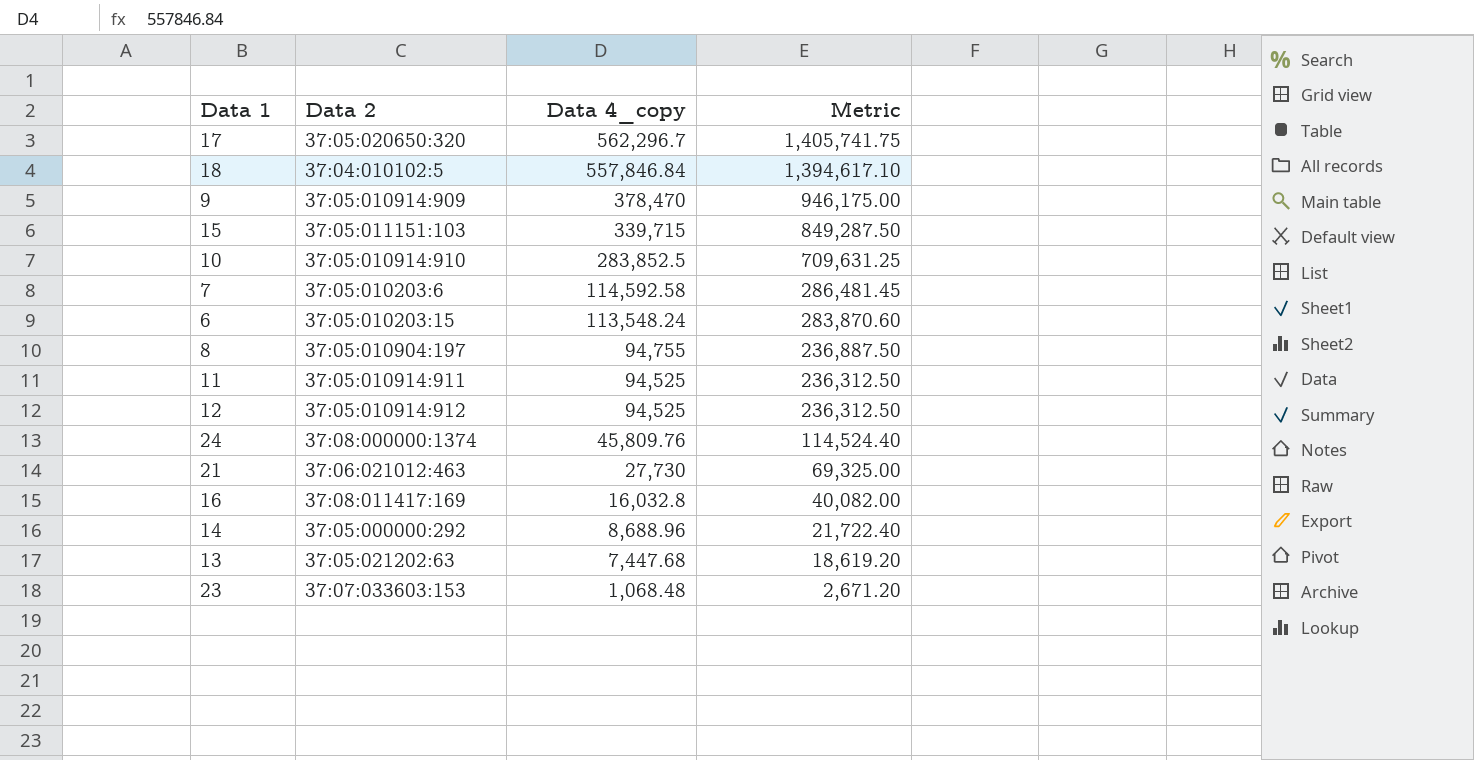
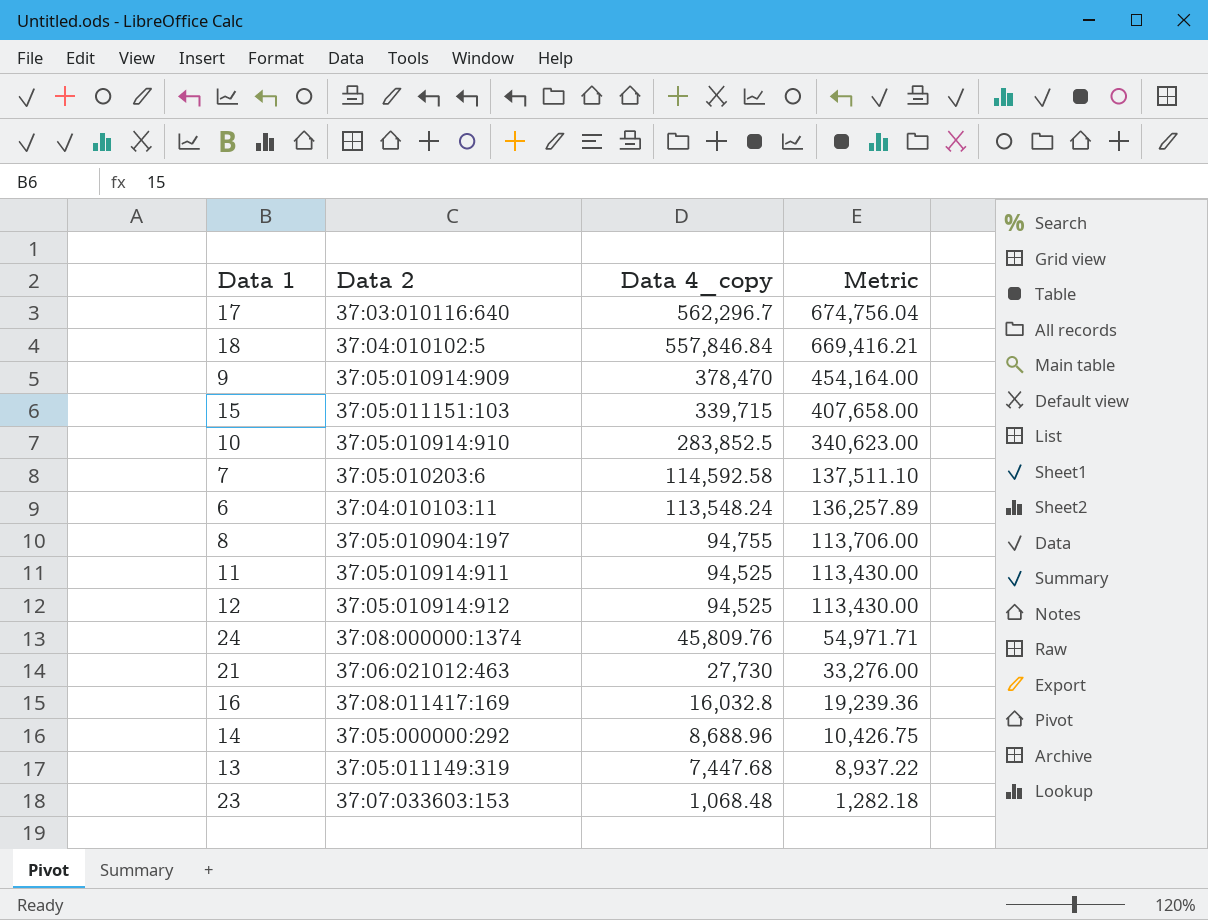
column Metric | formula: [Data 4_copy] * 2.5 -> [Data 4_copy] * 1.2
17 | Data 2: 37:05:020650:320 -> 37:03:010116:640
6 | Data 2: 37:05:010203:15 -> 37:04:010103:11
13 | Data 2: 37:05:021202:63 -> 37:05:011149:319

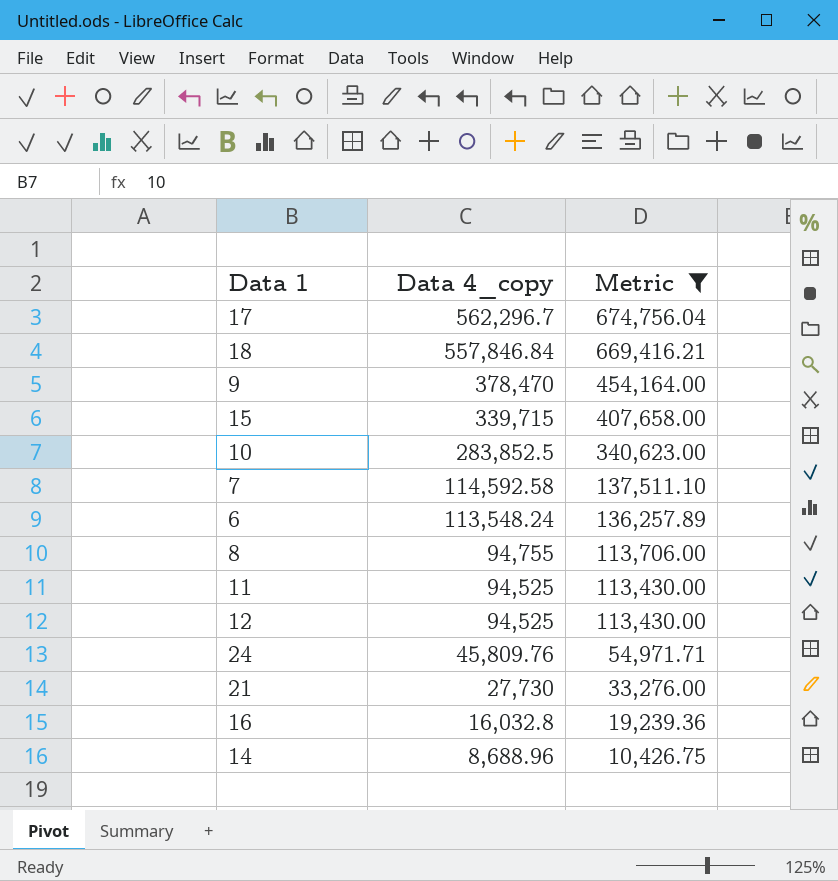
filter: none -> Metric >= 10,426.75
column Data 2 | position: 2 -> none

